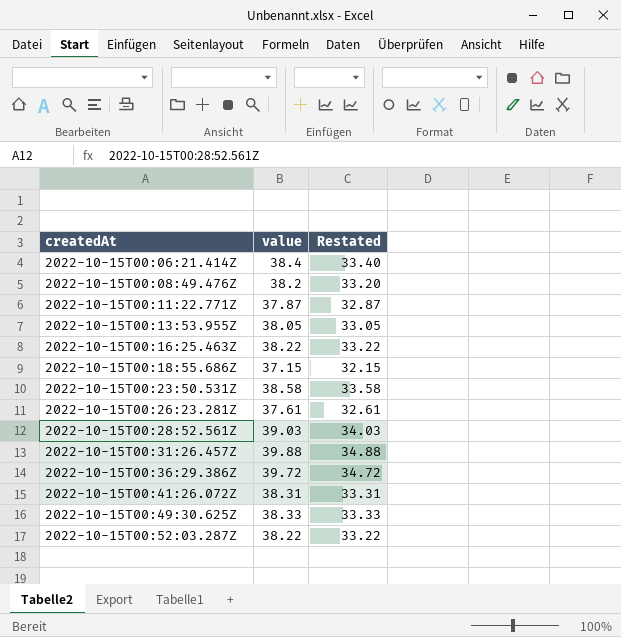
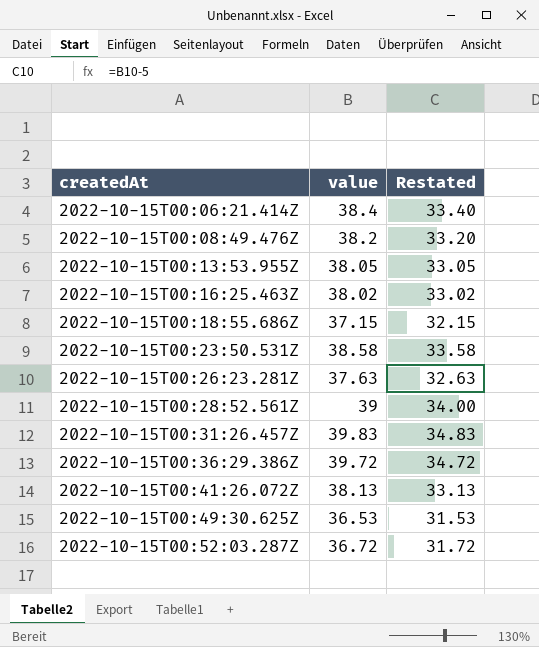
row 2022-10-15T00:11:22.771Z: 37.87 | 32.87 -> none
2022-10-15T00:16:25.463Z | value: 38.22 -> 38.02
2022-10-15T00:16:25.463Z | Restated: 33.22 -> 33.02
2022-10-15T00:26:23.281Z | value: 37.61 -> 37.63
2022-10-15T00:26:23.281Z | Restated: 32.61 -> 32.63
2022-10-15T00:28:52.561Z | value: 39.03 -> 39
2022-10-15T00:28:52.561Z | Restated: 34.03 -> 34.00
2022-10-15T00:31:26.457Z | value: 39.88 -> 39.83
2022-10-15T00:31:26.457Z | Restated: 34.88 -> 34.83
2022-10-15T00:41:26.072Z | value: 38.31 -> 38.13
2022-10-15T00:41:26.072Z | Restated: 33.31 -> 33.13
2022-10-15T00:49:30.625Z | value: 38.33 -> 36.53
2022-10-15T00:49:30.625Z | Restated: 33.33 -> 31.53
2022-10-15T00:52:03.287Z | value: 38.22 -> 36.72
2022-10-15T00:52:03.287Z | Restated: 33.22 -> 31.72

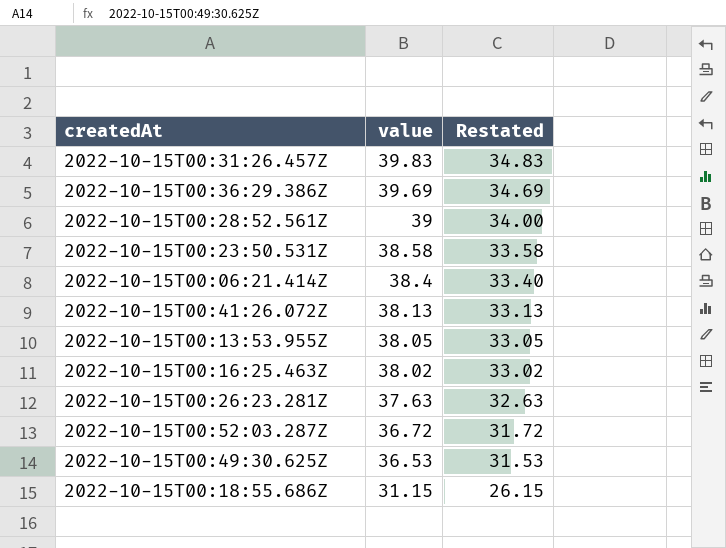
row order: createdAt ascending -> value descending
row 2022-10-15T00:08:49.476Z: 38.2 | 33.20 -> none
2022-10-15T00:36:29.386Z | value: 39.72 -> 39.69
2022-10-15T00:36:29.386Z | Restated: 34.72 -> 34.69
2022-10-15T00:18:55.686Z | value: 37.15 -> 31.15
2022-10-15T00:18:55.686Z | Restated: 32.15 -> 26.15

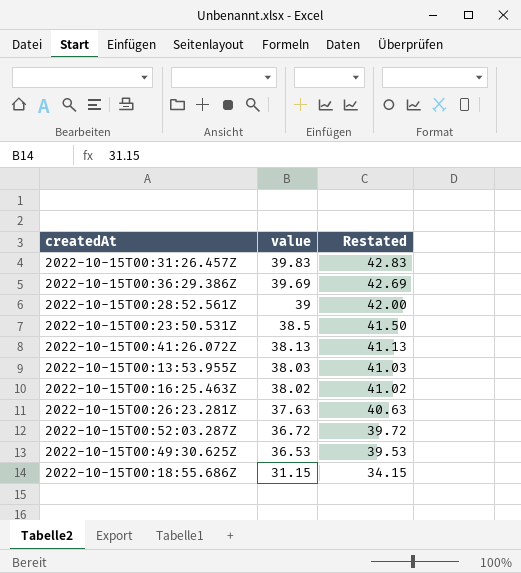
column Restated | formula: [value] - 5 -> [value] + 3
row 2022-10-15T00:06:21.414Z: 38.4 | 33.40 -> none
2022-10-15T00:23:50.531Z | value: 38.58 -> 38.5
2022-10-15T00:13:53.955Z | value: 38.05 -> 38.03

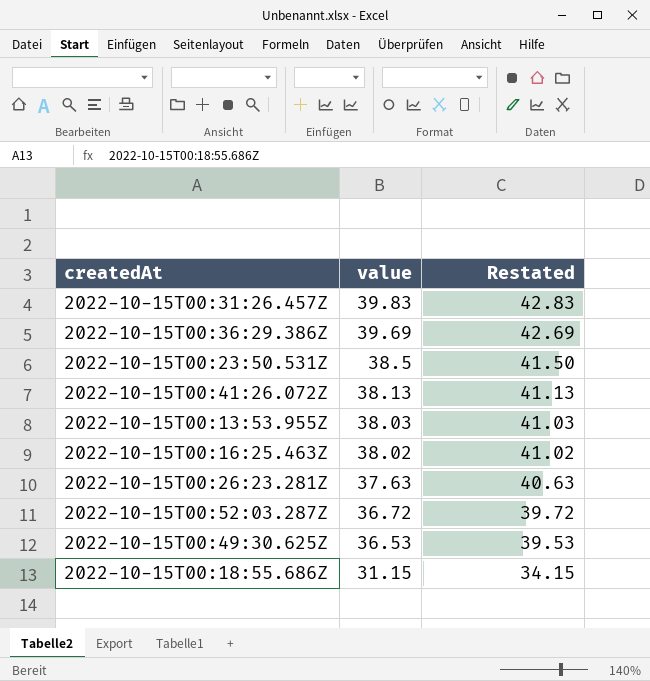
row 2022-10-15T00:28:52.561Z: 39 | 42.00 -> none

